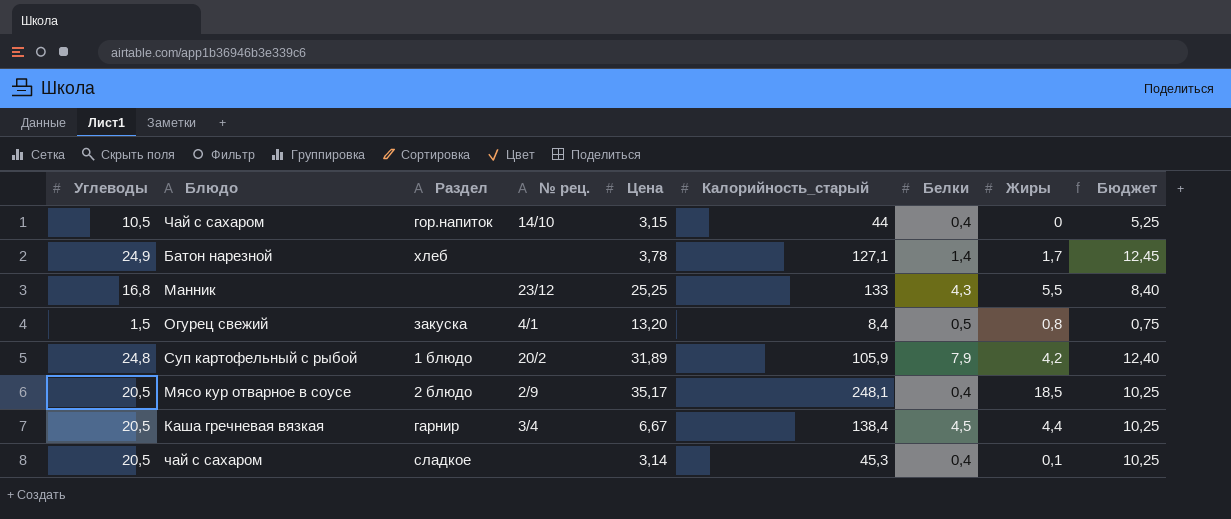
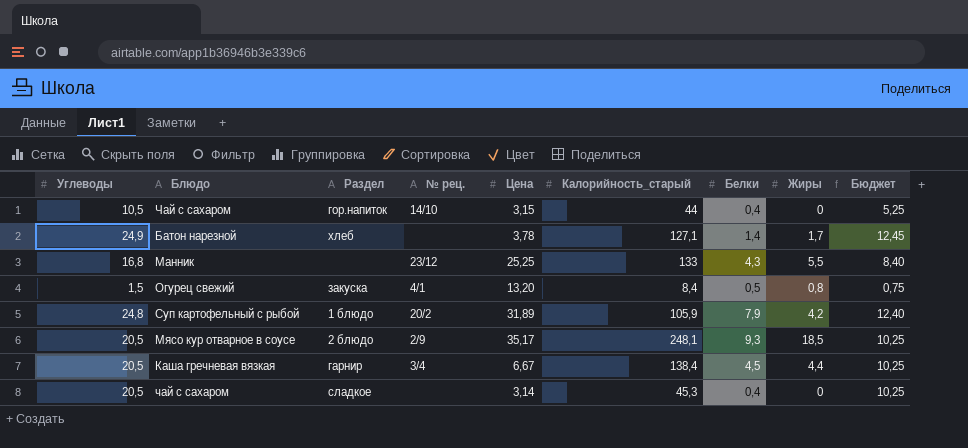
Мясо кур отварное в соусе | Белки: 0,4 -> 9,3
чай с сахаром | Жиры: 0,1 -> 0

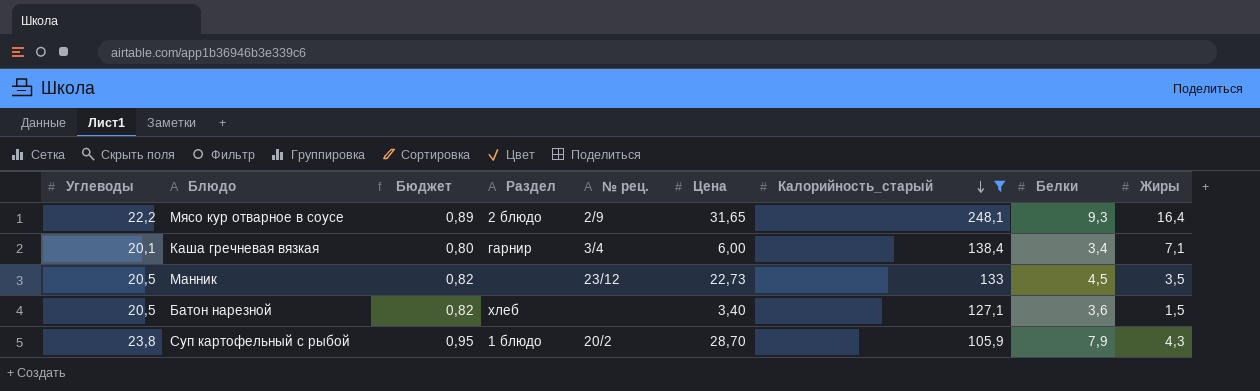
filter: none -> Калорийность_старый >= 105,9
row order: none -> Калорийность_старый descending
column Бюджет | formula: [Углеводы] * 0,5 -> [Углеводы] * 0,04
column Бюджет | position: 9 -> 3
Мясо кур отварное в соусе | Углеводы: 20,5 -> 22,2
Мясо кур отварное в соусе | Цена: 35,17 -> 31,65
Мясо кур отварное в соусе | Жиры: 18,5 -> 16,4
Каша гречневая вязкая | Углеводы: 20,5 -> 20,1
Каша гречневая вязкая | Цена: 6,67 -> 6,00
Каша гречневая вязкая | Белки: 4,5 -> 3,4
Каша гречневая вязкая | Жиры: 4,4 -> 7,1
Манник | Углеводы: 16,8 -> 20,5
Манник | Цена: 25,25 -> 22,73
Манник | Белки: 4,3 -> 4,5
Манник | Жиры: 5,5 -> 3,5
Батон нарезной | Углеводы: 24,9 -> 20,5
Батон нарезной | Цена: 3,78 -> 3,40
Батон нарезной | Белки: 1,4 -> 3,6
Батон нарезной | Жиры: 1,7 -> 1,5
Суп картофельный с рыбой | Углеводы: 24,8 -> 23,8
Суп картофельный с рыбой | Цена: 31,89 -> 28,70
Суп картофельный с рыбой | Жиры: 4,2 -> 4,3

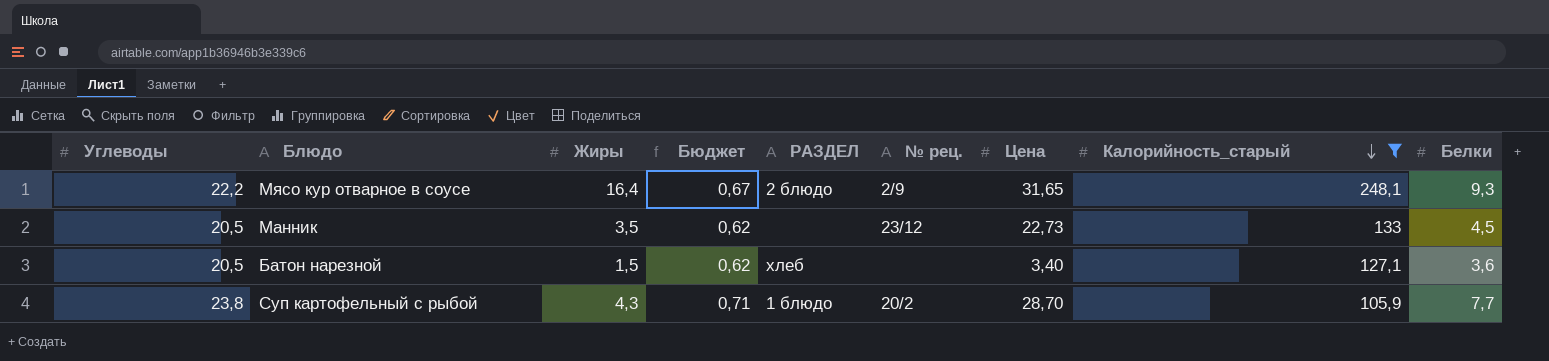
column Жиры | position: 9 -> 3
column Бюджет | formula: [Углеводы] * 0,04 -> [Углеводы] * 0,03
column name: Раздел -> РАЗДЕЛ
row Каша гречневая вязкая: 20,1 | 0,80 | гарнир | 3/4 | 6,00 | 138,4 | 3,4 | 7,1 -> none
Суп картофельный с рыбой | Белки: 7,9 -> 7,7

